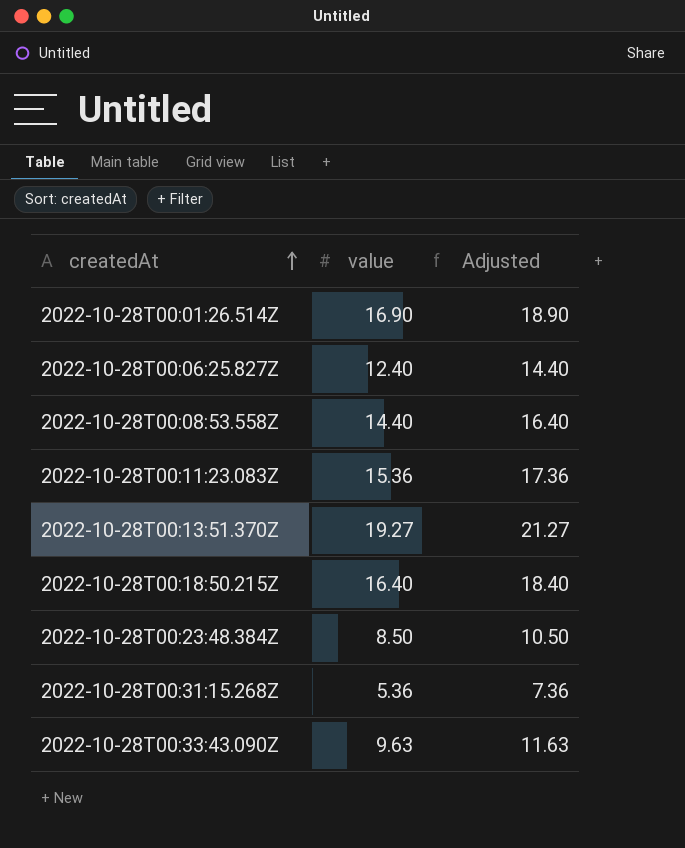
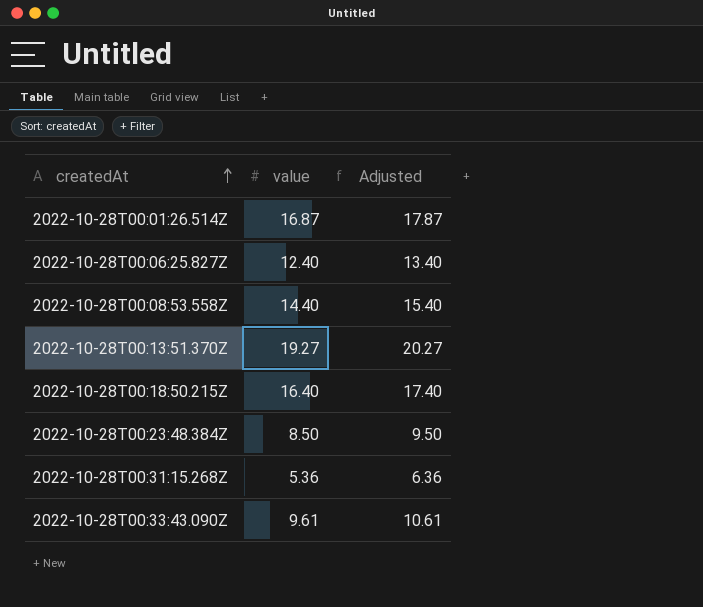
column Adjusted | formula: [value] + 2 -> [value] + 1
row 2022-10-28T00:11:23.083Z: 15.36 | 17.36 -> none
2022-10-28T00:01:26.514Z | value: 16.90 -> 16.87
2022-10-28T00:33:43.090Z | value: 9.63 -> 9.61

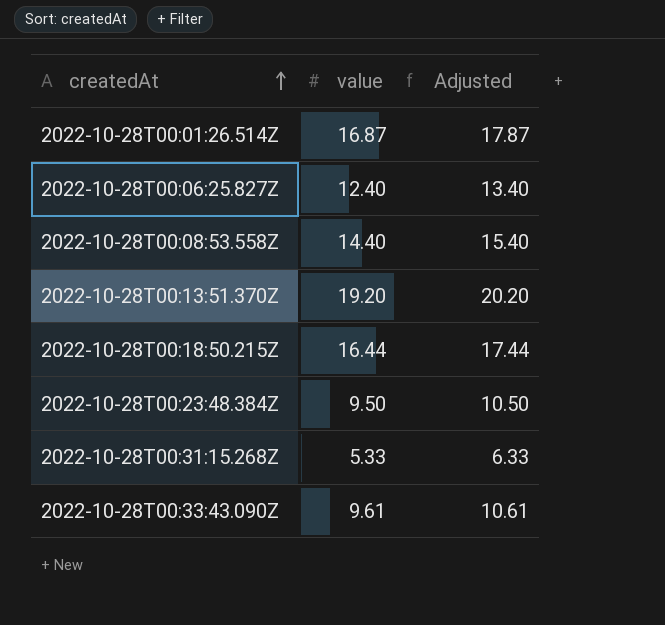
2022-10-28T00:13:51.370Z | value: 19.27 -> 19.20
2022-10-28T00:13:51.370Z | Adjusted: 20.27 -> 20.20
2022-10-28T00:18:50.215Z | value: 16.40 -> 16.44
2022-10-28T00:18:50.215Z | Adjusted: 17.40 -> 17.44
2022-10-28T00:23:48.384Z | value: 8.50 -> 9.50
2022-10-28T00:23:48.384Z | Adjusted: 9.50 -> 10.50
2022-10-28T00:31:15.268Z | value: 5.36 -> 5.33
2022-10-28T00:31:15.268Z | Adjusted: 6.36 -> 6.33

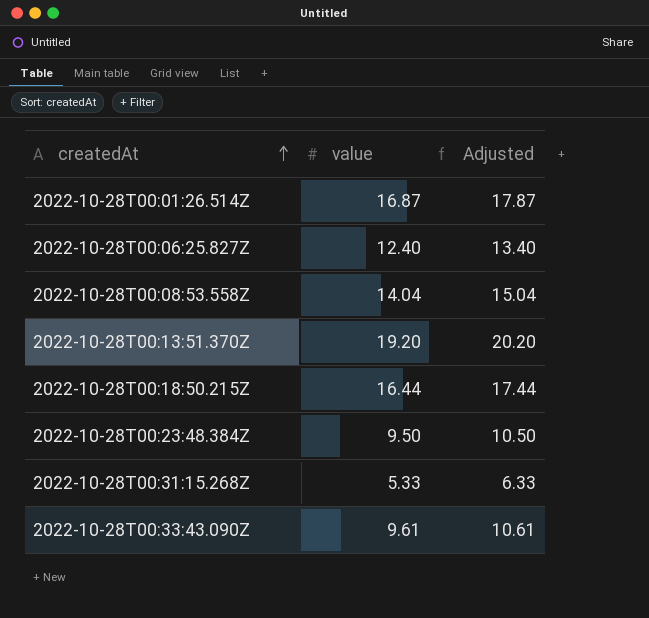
2022-10-28T00:08:53.558Z | value: 14.40 -> 14.04
2022-10-28T00:08:53.558Z | Adjusted: 15.40 -> 15.04

